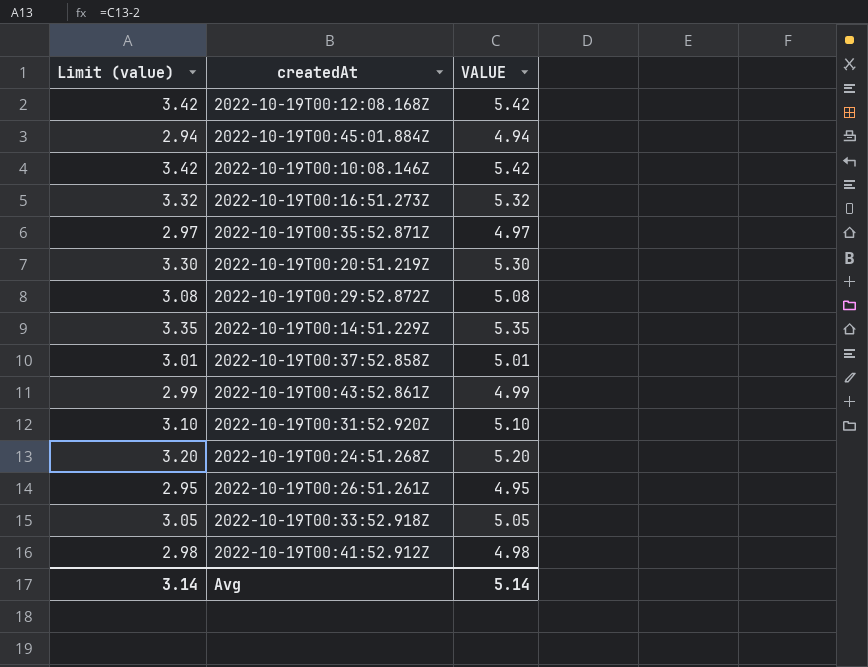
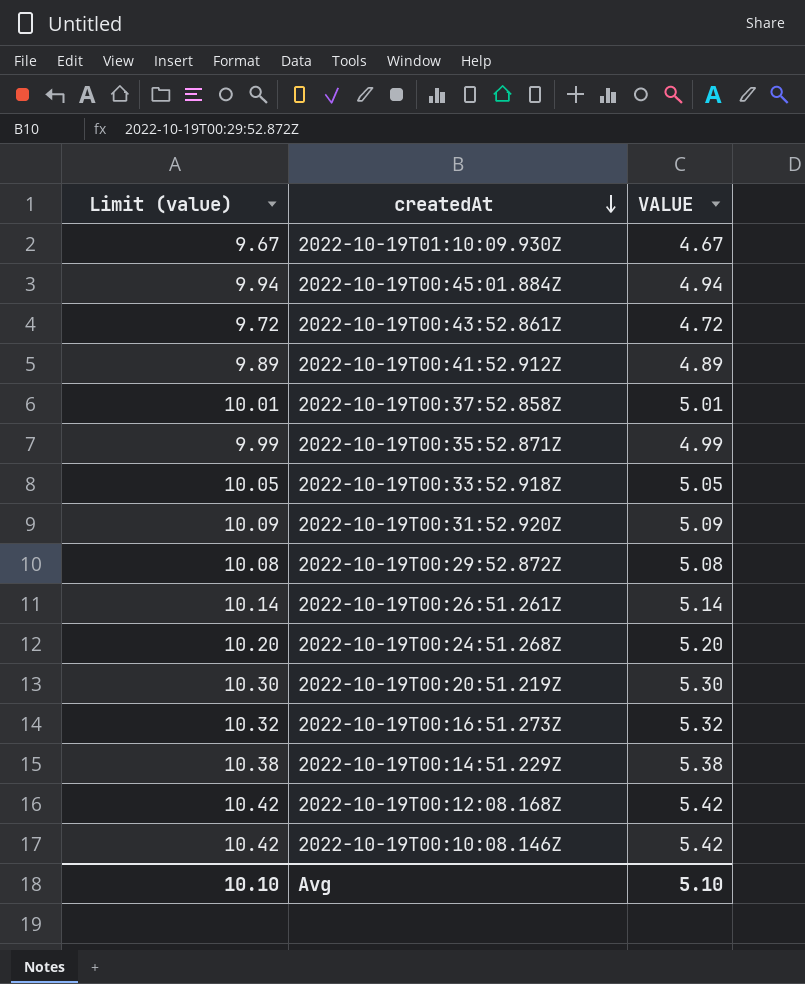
row order: none -> createdAt descending
column Limit (value) | formula: [VALUE] - 2 -> [VALUE] + 5
row 2022-10-19T01:10:09.930Z: none -> 9.67 | 4.67
2022-10-19T00:43:52.861Z | VALUE: 4.99 -> 4.72
2022-10-19T00:41:52.912Z | VALUE: 4.98 -> 4.89
2022-10-19T00:35:52.871Z | VALUE: 4.97 -> 4.99
2022-10-19T00:31:52.920Z | VALUE: 5.10 -> 5.09
2022-10-19T00:26:51.261Z | VALUE: 4.95 -> 5.14
2022-10-19T00:14:51.229Z | VALUE: 5.35 -> 5.38
Avg | Limit (value): 3.14 -> 10.10
Avg | VALUE: 5.14 -> 5.10

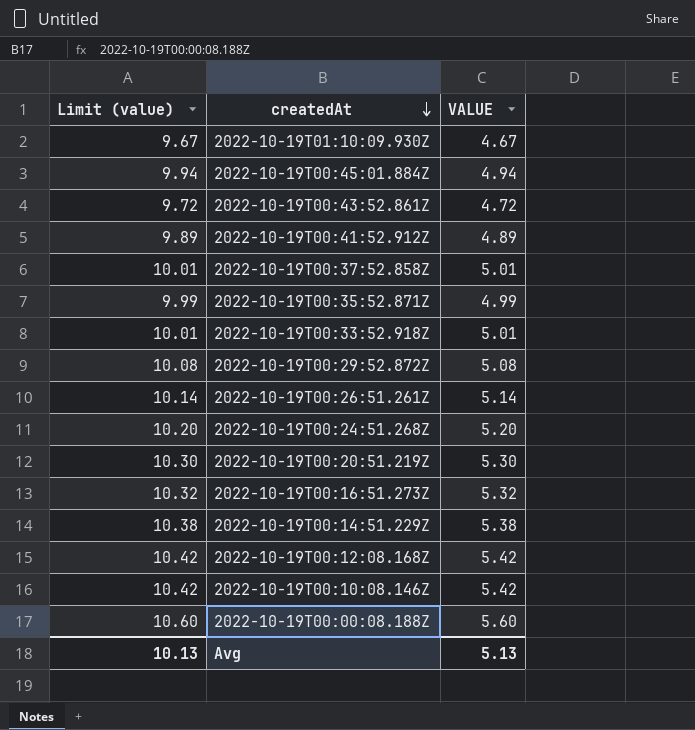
row 2022-10-19T00:31:52.920Z: 10.09 | 5.09 -> none
2022-10-19T00:33:52.918Z | Limit (value): 10.05 -> 10.01
2022-10-19T00:33:52.918Z | VALUE: 5.05 -> 5.01
row 2022-10-19T00:00:08.188Z: none -> 10.60 | 5.60
Avg | Limit (value): 10.10 -> 10.13
Avg | VALUE: 5.10 -> 5.13

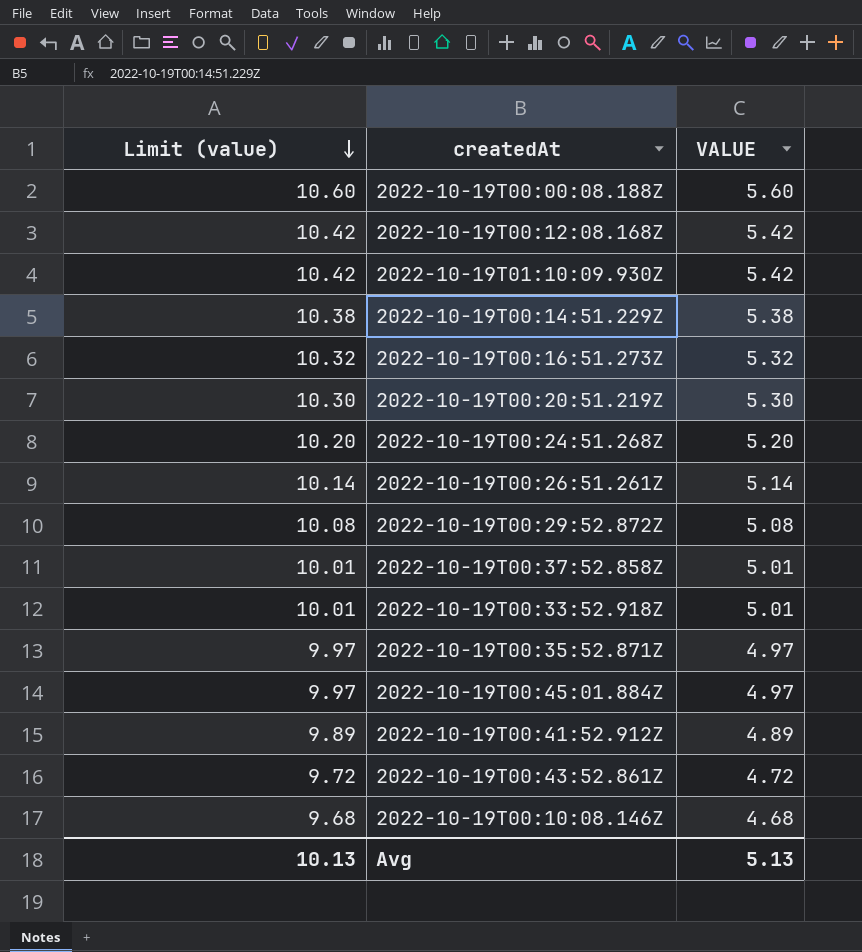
row order: createdAt descending -> Limit (value) descending
2022-10-19T01:10:09.930Z | Limit (value): 9.67 -> 10.42
2022-10-19T01:10:09.930Z | VALUE: 4.67 -> 5.42
2022-10-19T00:35:52.871Z | Limit (value): 9.99 -> 9.97
2022-10-19T00:35:52.871Z | VALUE: 4.99 -> 4.97
2022-10-19T00:45:01.884Z | Limit (value): 9.94 -> 9.97
2022-10-19T00:45:01.884Z | VALUE: 4.94 -> 4.97
2022-10-19T00:10:08.146Z | Limit (value): 10.42 -> 9.68
2022-10-19T00:10:08.146Z | VALUE: 5.42 -> 4.68

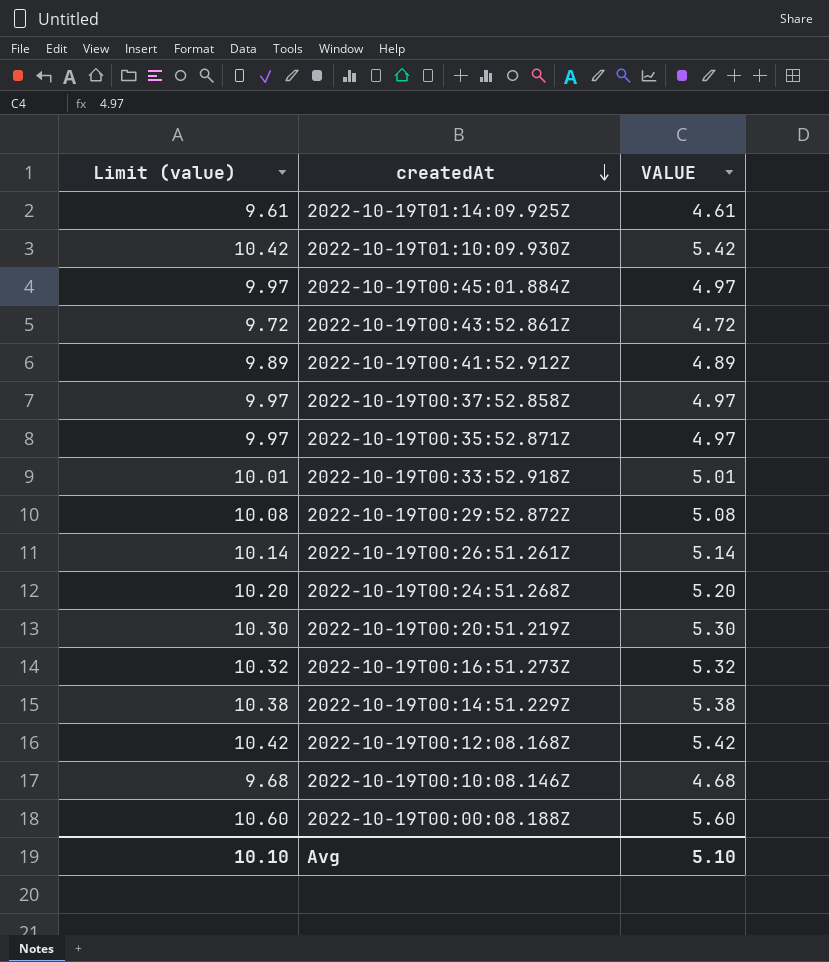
row order: Limit (value) descending -> createdAt descending
row 2022-10-19T01:14:09.925Z: none -> 9.61 | 4.61
2022-10-19T00:37:52.858Z | Limit (value): 10.01 -> 9.97
2022-10-19T00:37:52.858Z | VALUE: 5.01 -> 4.97
Avg | Limit (value): 10.13 -> 10.10
Avg | VALUE: 5.13 -> 5.10

